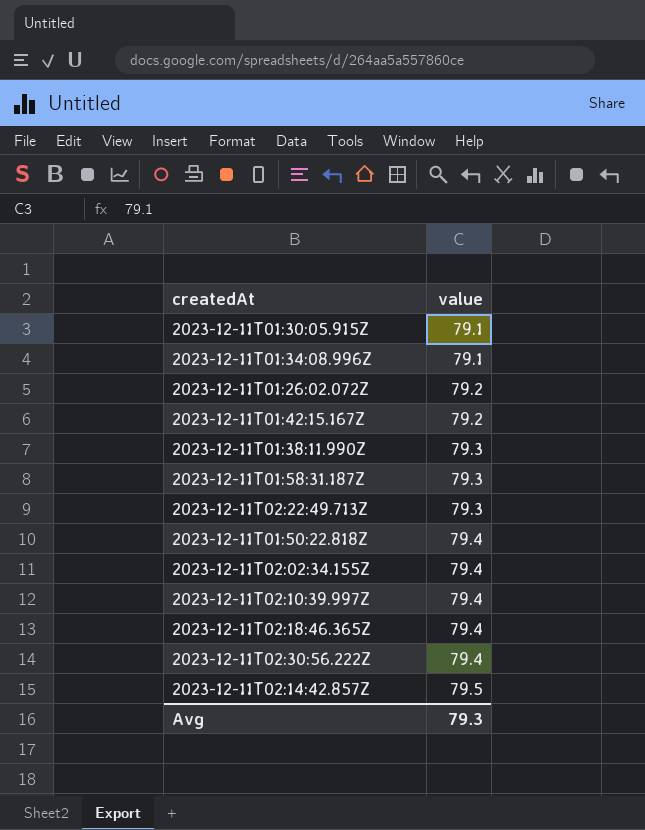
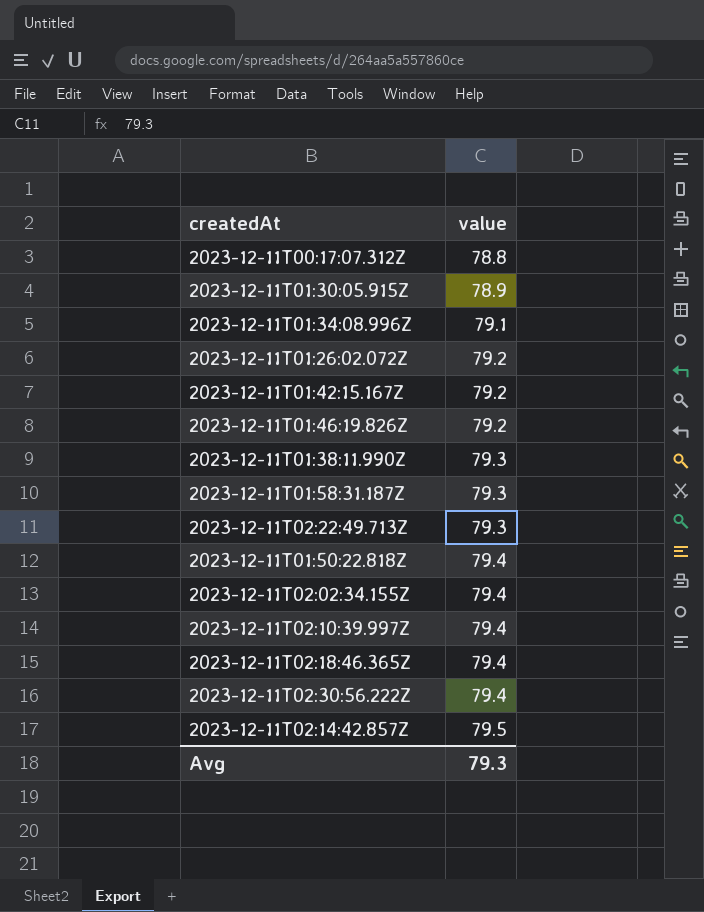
row 2023-12-11T00:17:07.312Z: none -> 78.8
2023-12-11T01:30:05.915Z | value: 79.1 -> 78.9
row 2023-12-11T01:46:19.826Z: none -> 79.2

